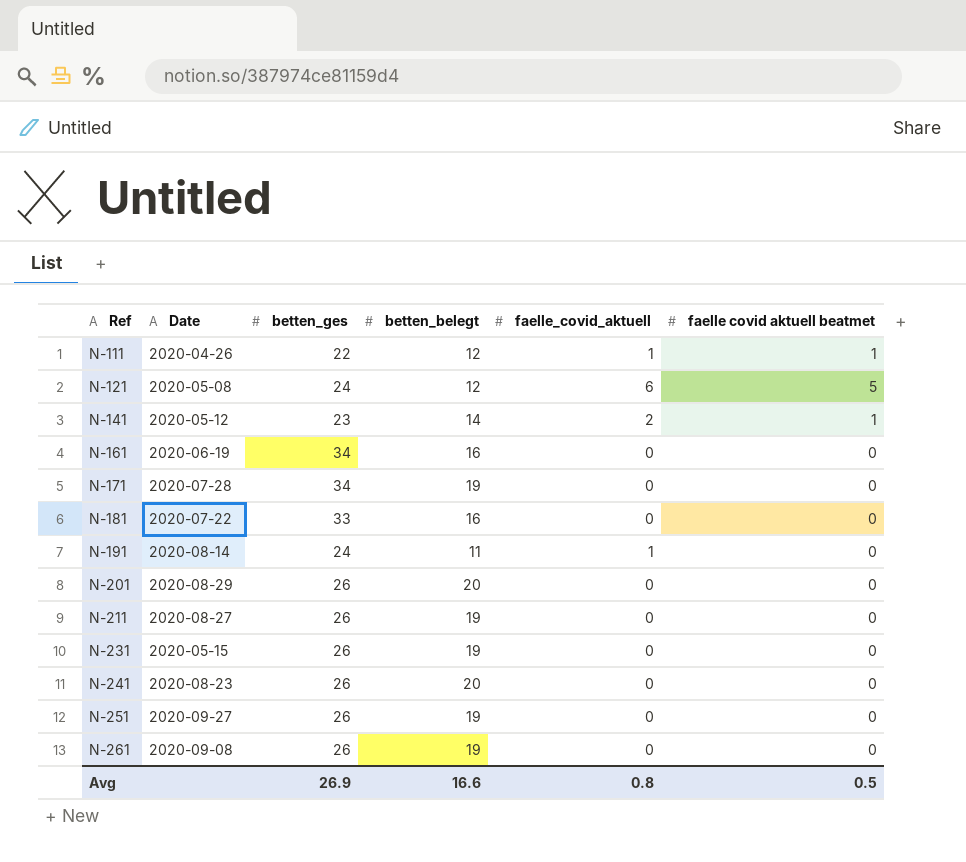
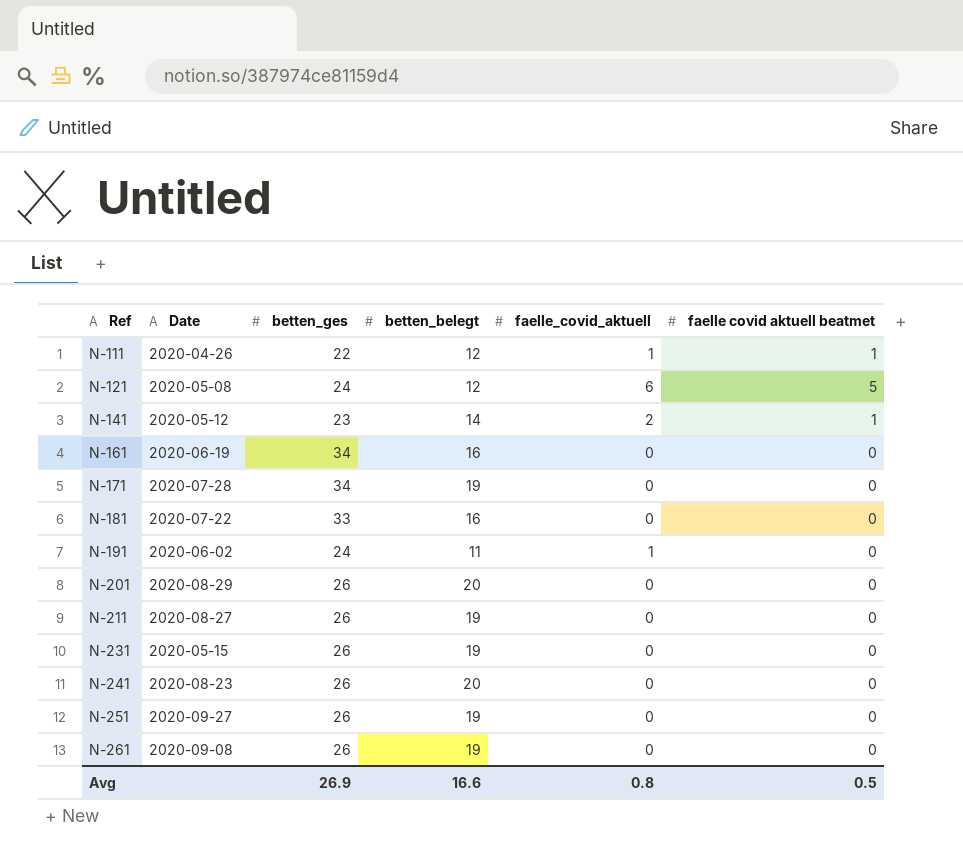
N-191 | Date: 2020-08-14 -> 2020-06-02

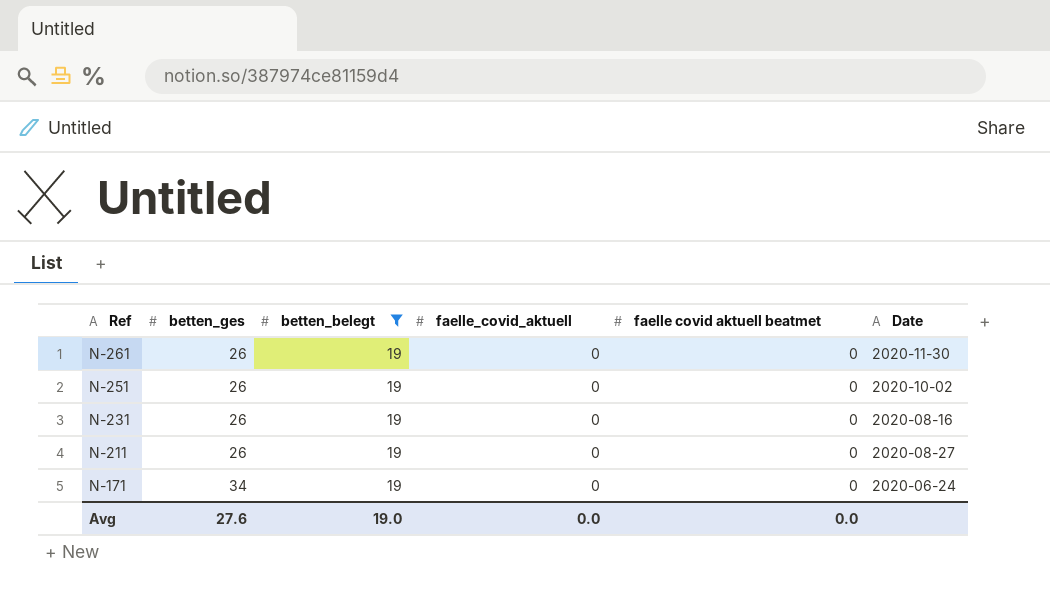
filter: none -> betten_belegt = 19
row order: Ref ascending -> Ref descending
column Date | position: 2 -> 6
N-261 | Date: 2020-09-08 -> 2020-11-30
N-251 | Date: 2020-09-27 -> 2020-10-02
N-231 | Date: 2020-05-15 -> 2020-08-16
N-171 | Date: 2020-07-28 -> 2020-06-24
Avg | betten_ges: 26.9 -> 27.6
Avg | betten_belegt: 16.6 -> 19.0
Avg | faelle_covid_aktuell: 0.8 -> 0.0
Avg | faelle covid aktuell beatmet: 0.5 -> 0.0

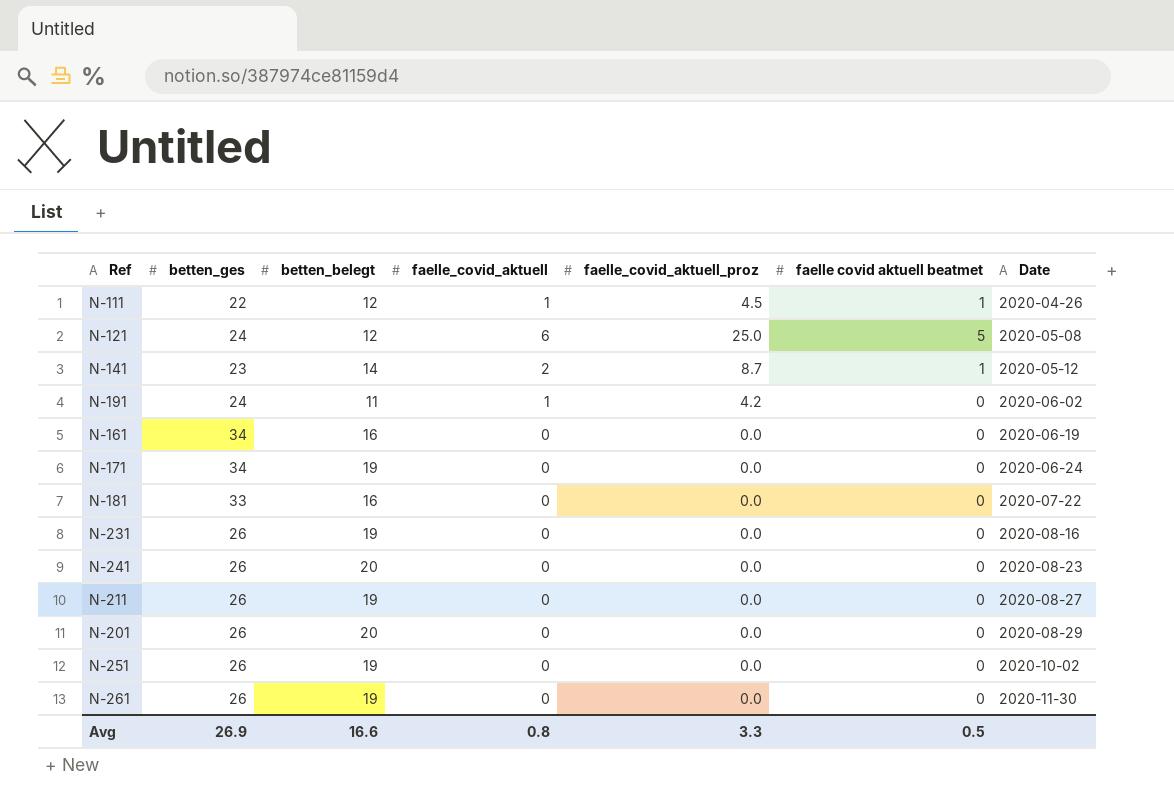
filter: betten_belegt = 19 -> none
row order: Ref descending -> Date ascending
column faelle_covid_aktuell_proz | position: none -> 5
Avg | betten_ges: 27.6 -> 26.9
Avg | betten_belegt: 19.0 -> 16.6
Avg | faelle_covid_aktuell: 0.0 -> 0.8
Avg | faelle covid aktuell beatmet: 0.0 -> 0.5

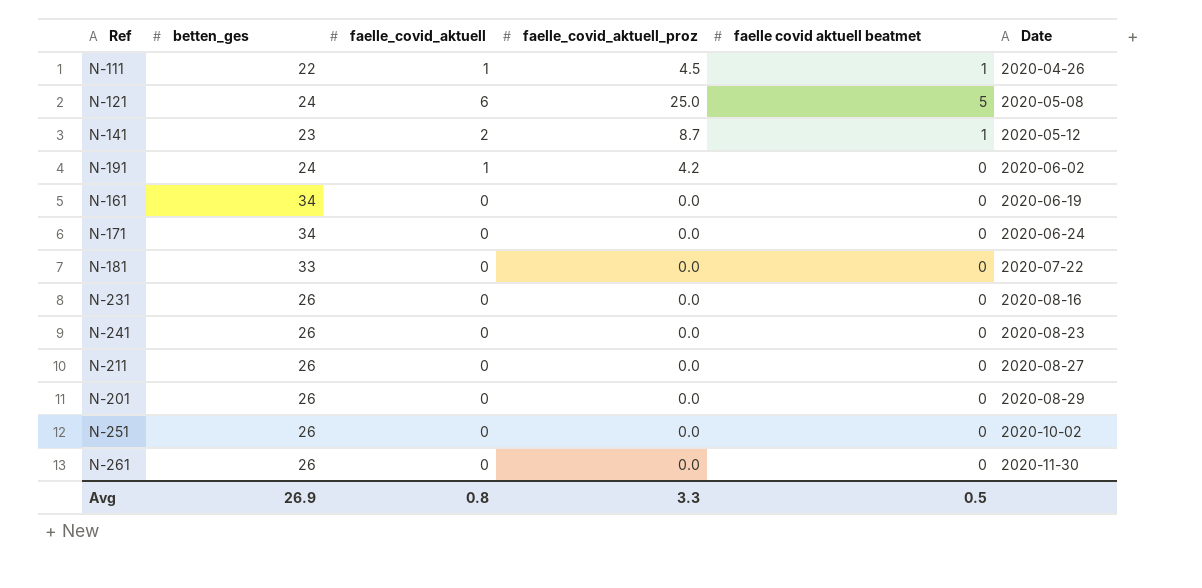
column betten_belegt | position: 3 -> none

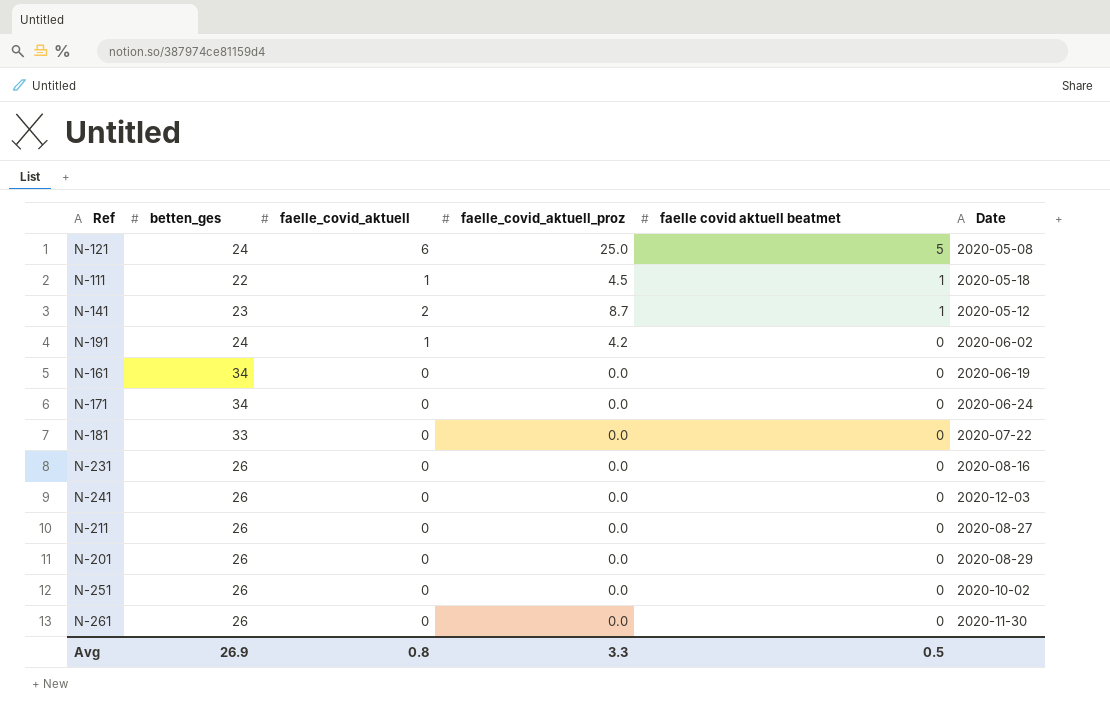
row order: Date ascending -> faelle covid aktuell beatmet descending
N-111 | Date: 2020-04-26 -> 2020-05-18
N-241 | Date: 2020-08-23 -> 2020-12-03

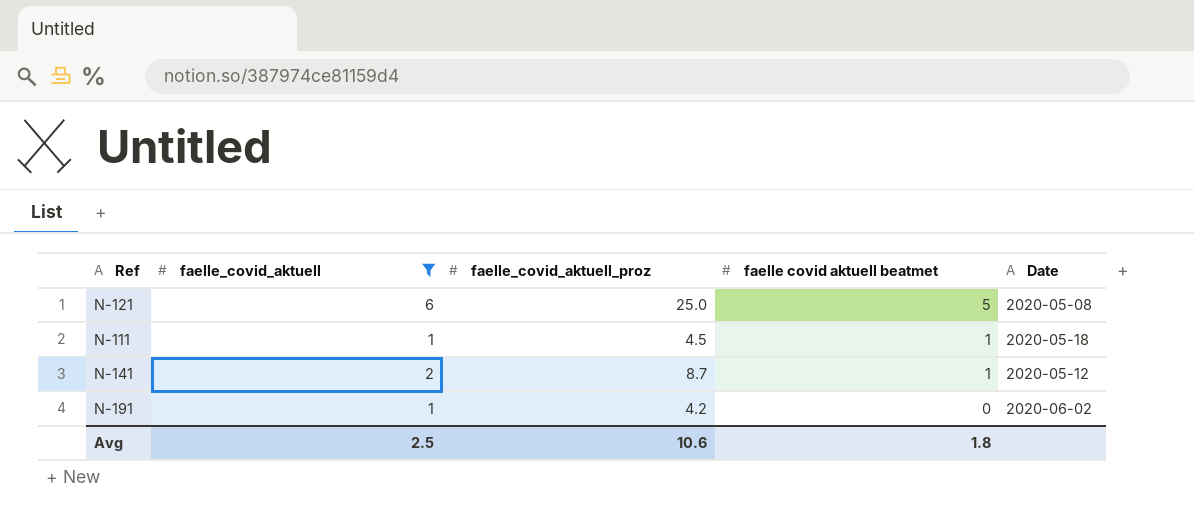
filter: none -> faelle_covid_aktuell != 0
column betten_ges | position: 2 -> none
Avg | faelle_covid_aktuell: 0.8 -> 2.5
Avg | faelle_covid_aktuell_proz: 3.3 -> 10.6
Avg | faelle covid aktuell beatmet: 0.5 -> 1.8

